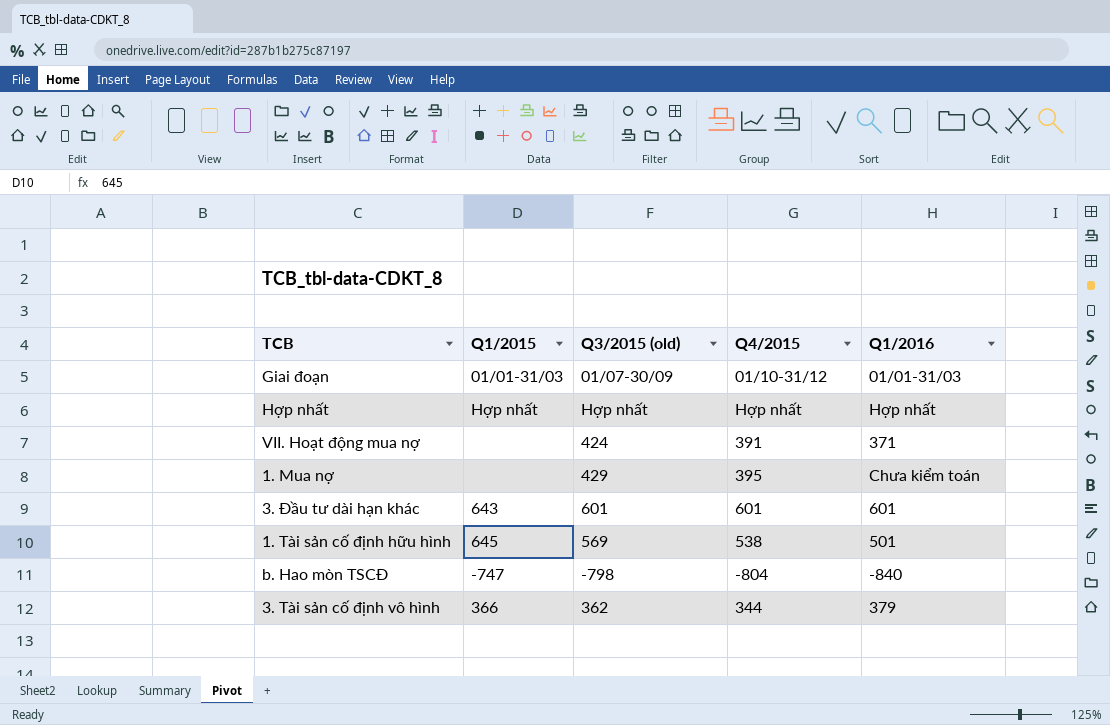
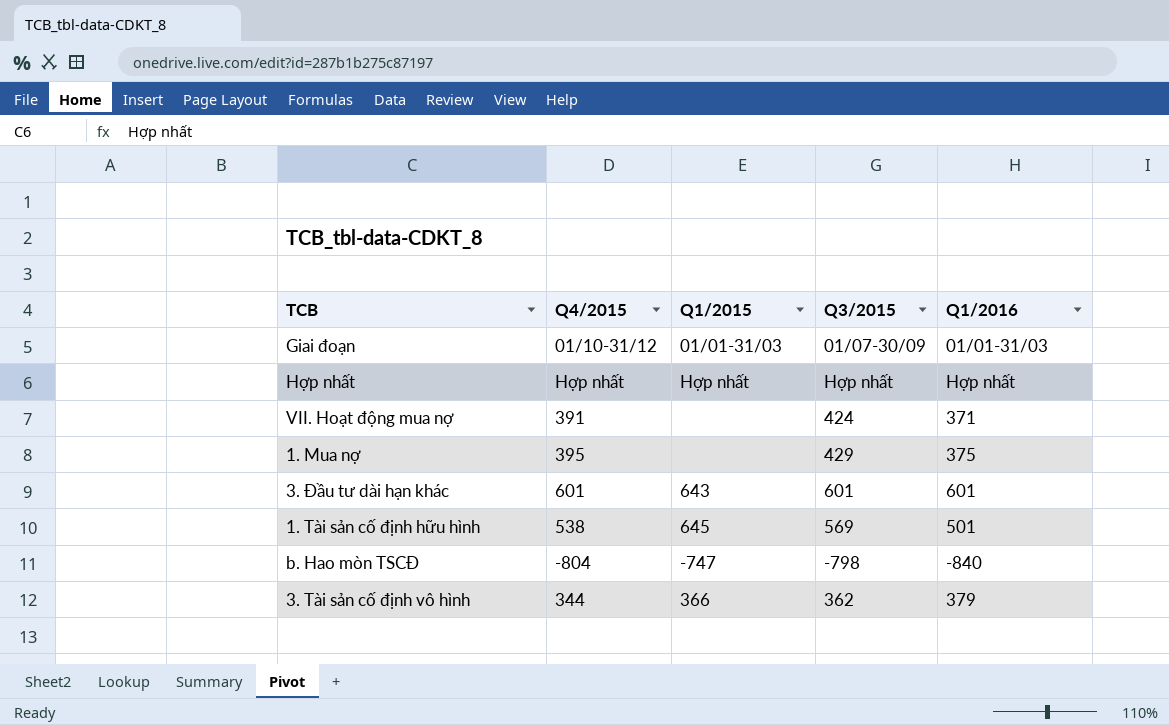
column Q4/2015 | position: 4 -> 2
column name: Q3/2015 (old) -> Q3/2015
1. Mua nợ | Q1/2016: Chưa kiểm toán -> 375

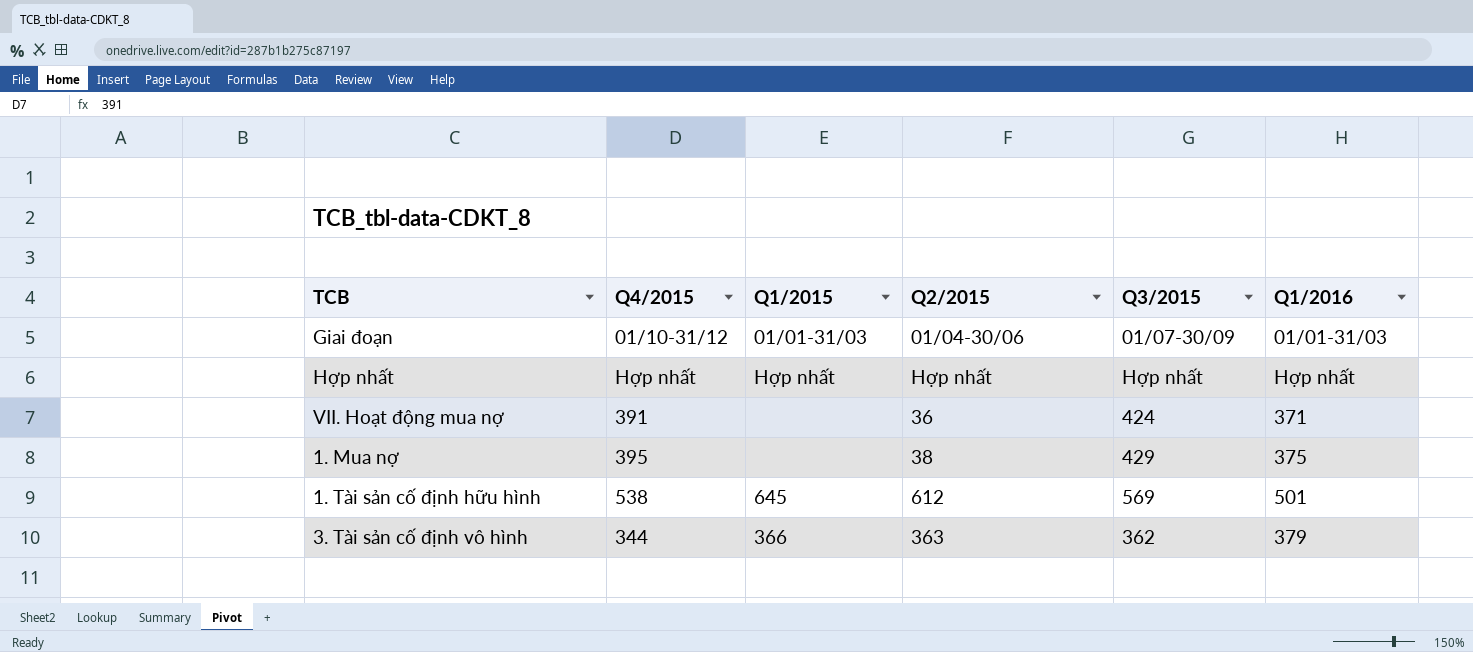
column Q2/2015 | position: none -> 4
row 3. Đầu tư dài hạn khác: 601 | 643 | 601 | 601 -> none
row b. Hao mòn TSCĐ: -804 | -747 | -798 | -840 -> none

